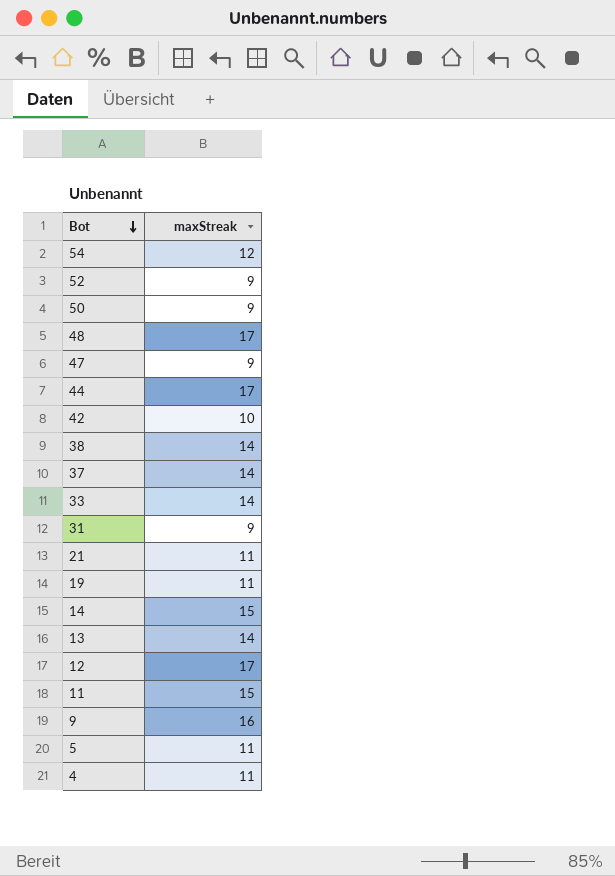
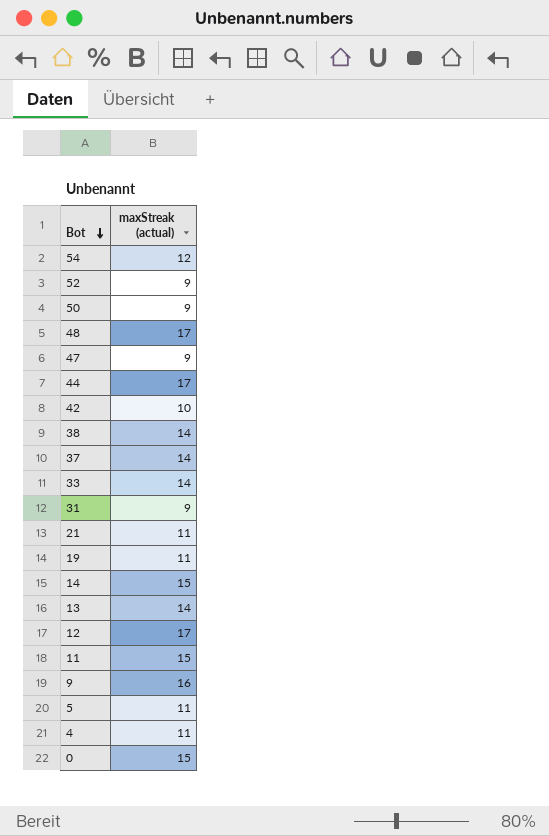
column name: maxStreak -> maxStreak (actual)
row 0: none -> 15

